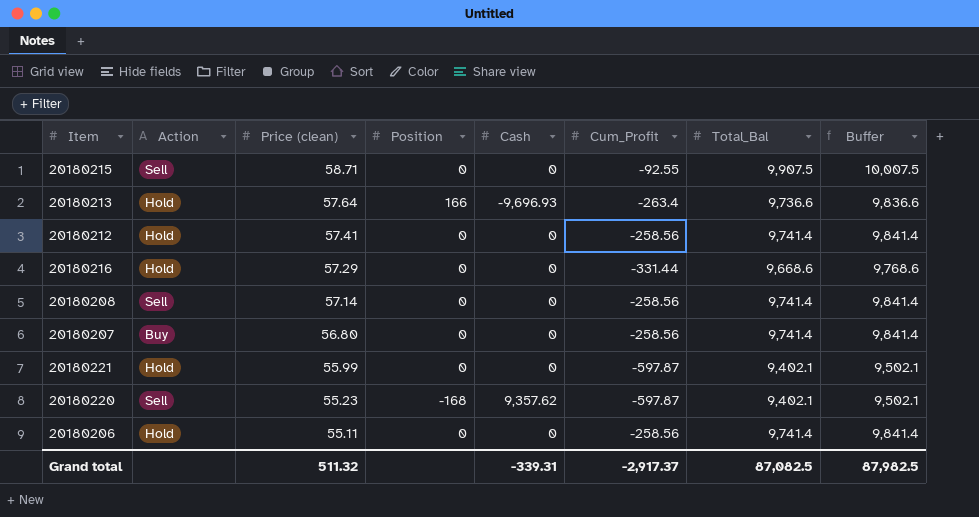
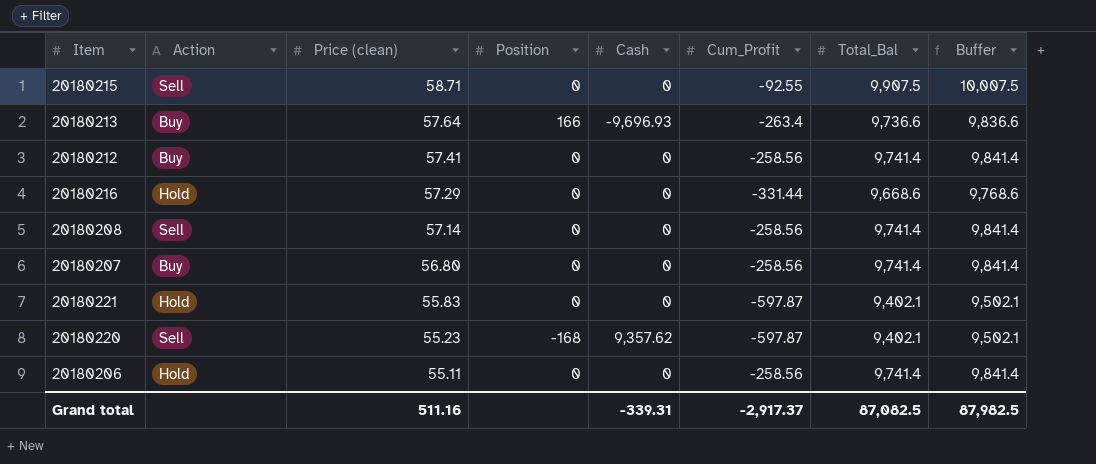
20180213 | Action: Hold -> Buy
20180212 | Action: Hold -> Buy
20180221 | Price (clean): 55.99 -> 55.83
Grand total | Price (clean): 511.32 -> 511.16

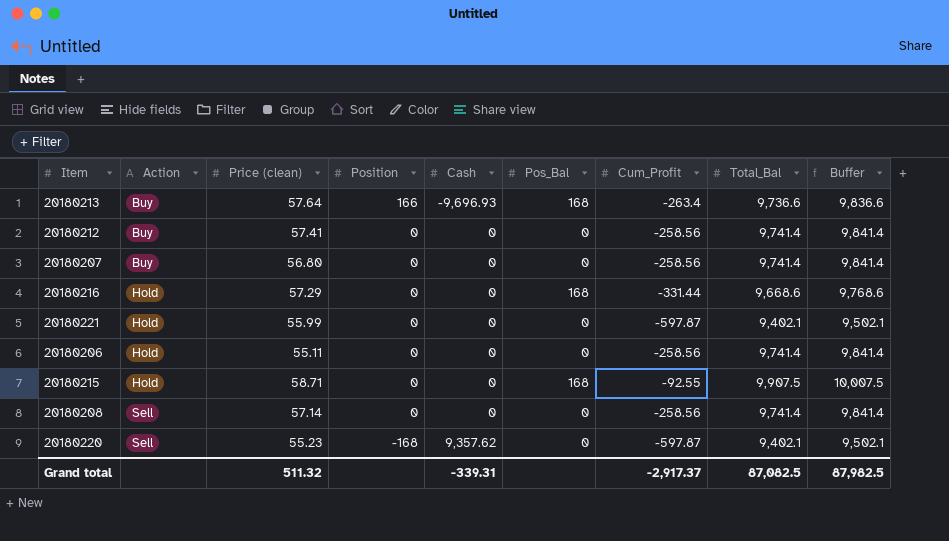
row order: Price (clean) descending -> Action ascending
column Pos_Bal | position: none -> 6
20180221 | Price (clean): 55.83 -> 55.99
20180215 | Action: Sell -> Hold
Grand total | Price (clean): 511.16 -> 511.32

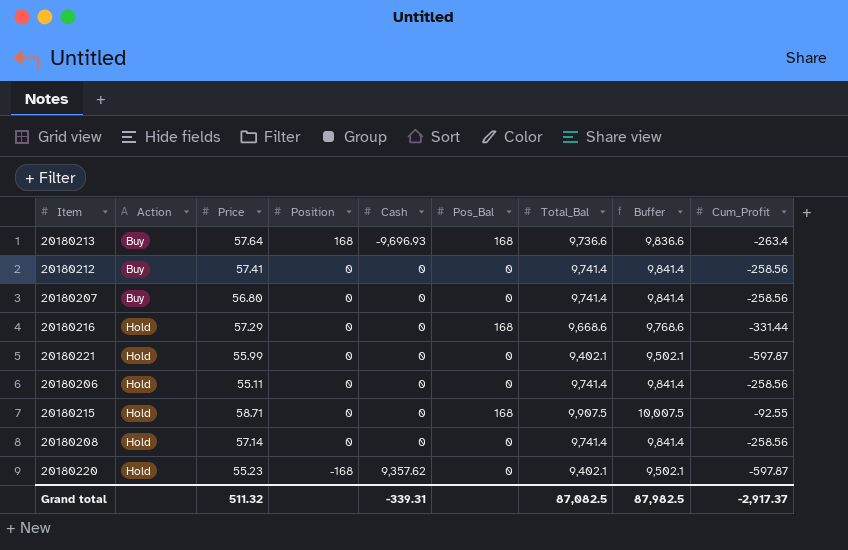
column name: Price (clean) -> Price
column Cum_Profit | position: 7 -> 9
20180213 | Position: 166 -> 168
20180208 | Action: Sell -> Hold
20180220 | Action: Sell -> Hold

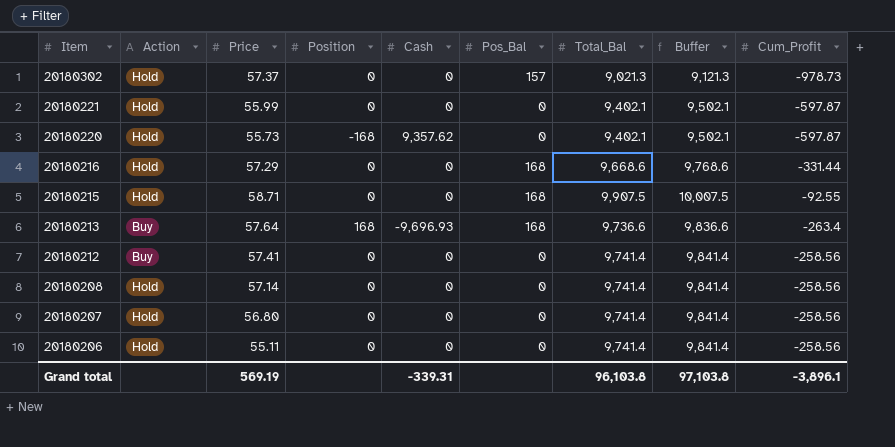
row order: Action ascending -> Item descending
row 20180302: none -> Hold | 57.37 | 0 | 0 | 157 | 9,021.3 | 9,121.3 | -978.73
20180220 | Price: 55.23 -> 55.73
20180207 | Action: Buy -> Hold
Grand total | Price: 511.32 -> 569.19
Grand total | Total_Bal: 87,082.5 -> 96,103.8
Grand total | Buffer: 87,982.5 -> 97,103.8
Grand total | Cum_Profit: -2,917.37 -> -3,896.1

